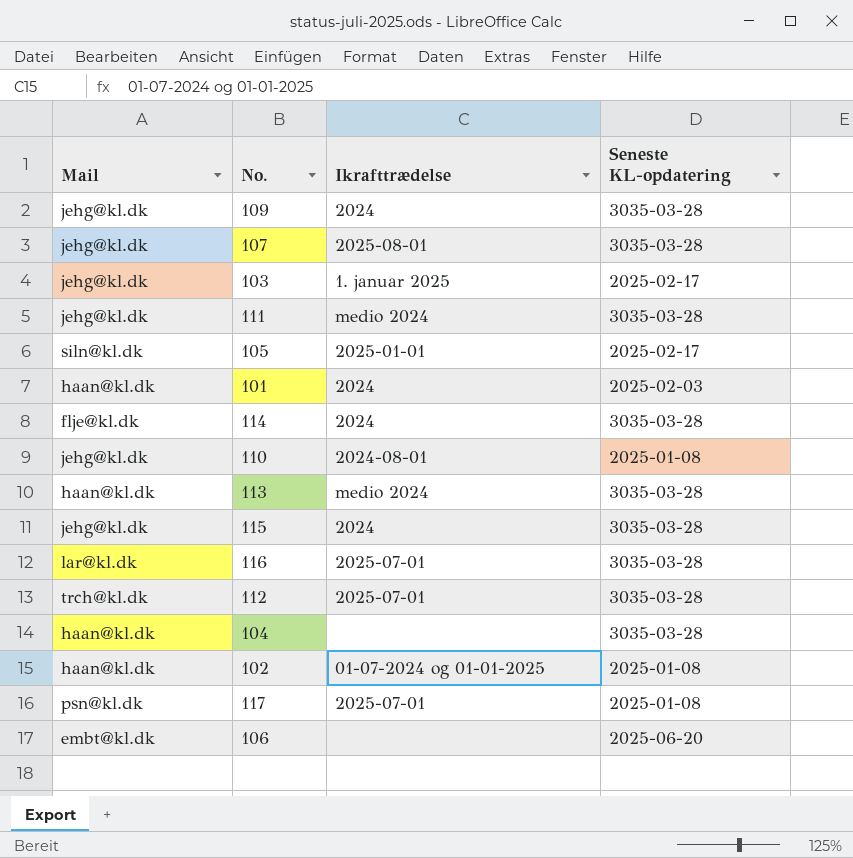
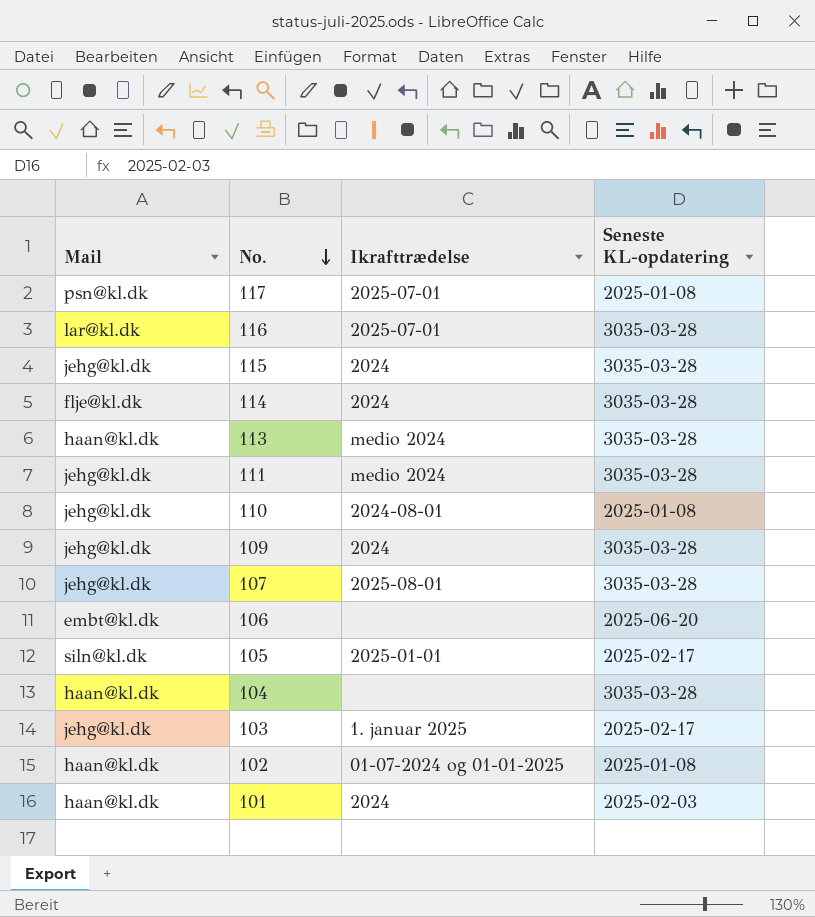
row order: none -> No. descending
row 112: trch@kl.dk | 2025-07-01 | 3035-03-28 -> none

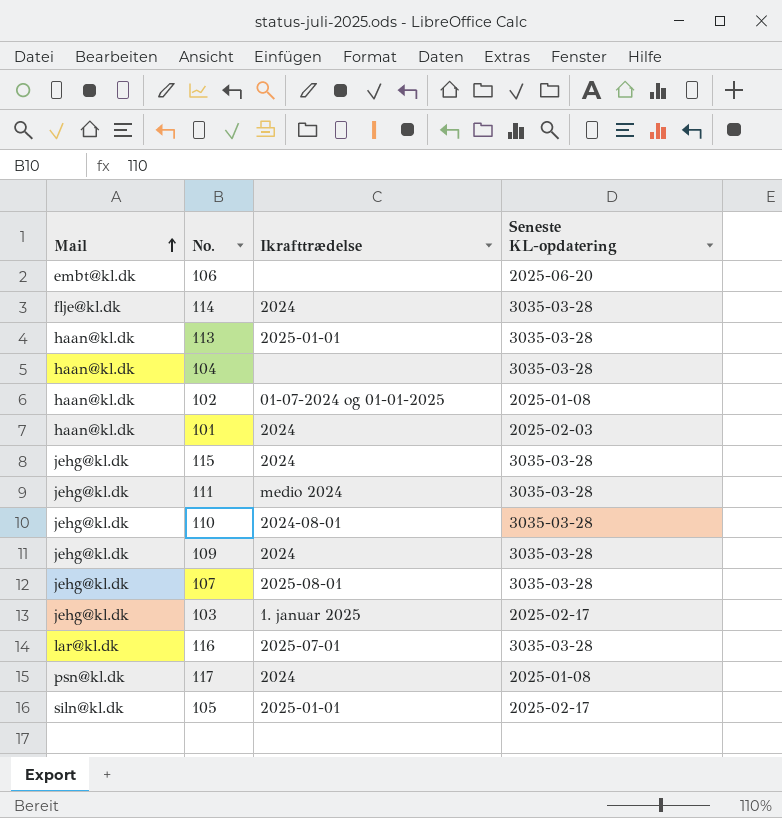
row order: No. descending -> Mail ascending
113 | Ikrafttrædelse: medio 2024 -> 2025-01-01
110 | Seneste KL-opdatering: 2025-01-08 -> 3035-03-28
117 | Ikrafttrædelse: 2025-07-01 -> 2024

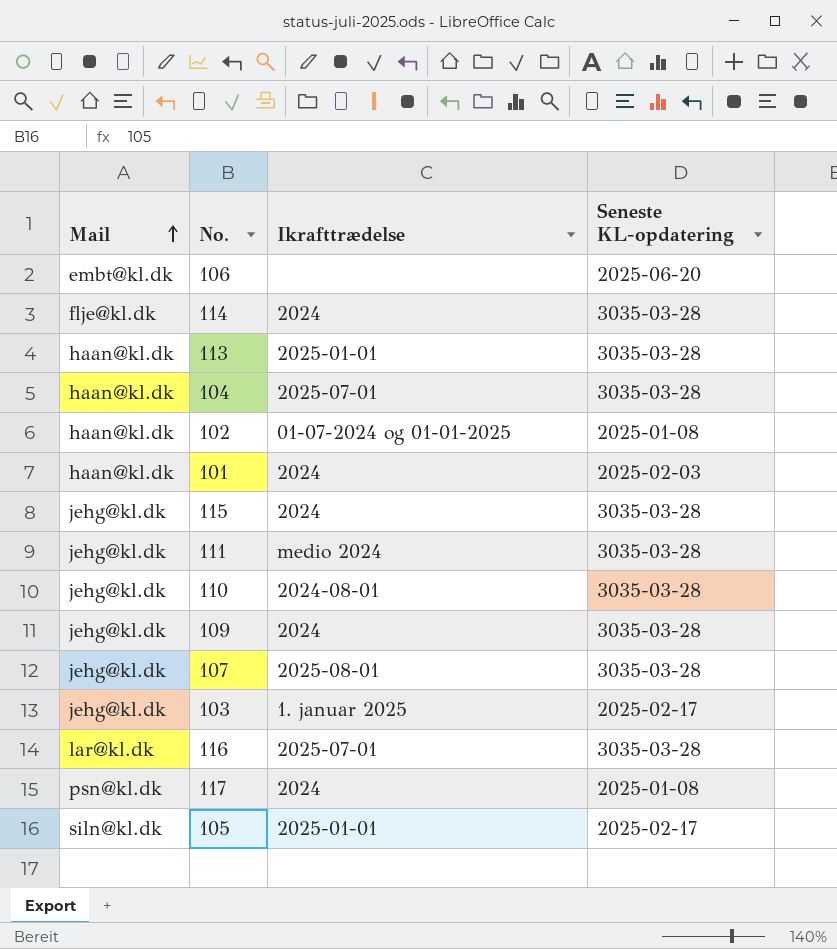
104 | Ikrafttrædelse: none -> 2025-07-01

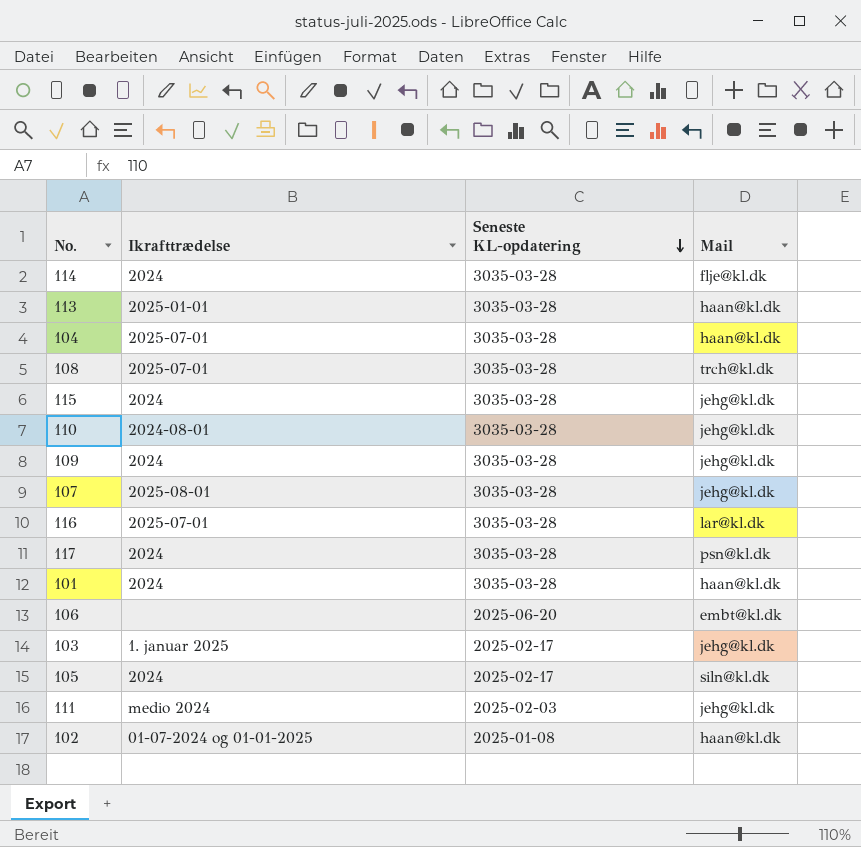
row order: Mail ascending -> Seneste KL-opdatering descending
column Mail | position: 1 -> 4
row 108: none -> 2025-07-01 | 3035-03-28 | trch@kl.dk
117 | Seneste KL-opdatering: 2025-01-08 -> 3035-03-28
101 | Seneste KL-opdatering: 2025-02-03 -> 3035-03-28
105 | Ikrafttrædelse: 2025-01-01 -> 2024
111 | Seneste KL-opdatering: 3035-03-28 -> 2025-02-03

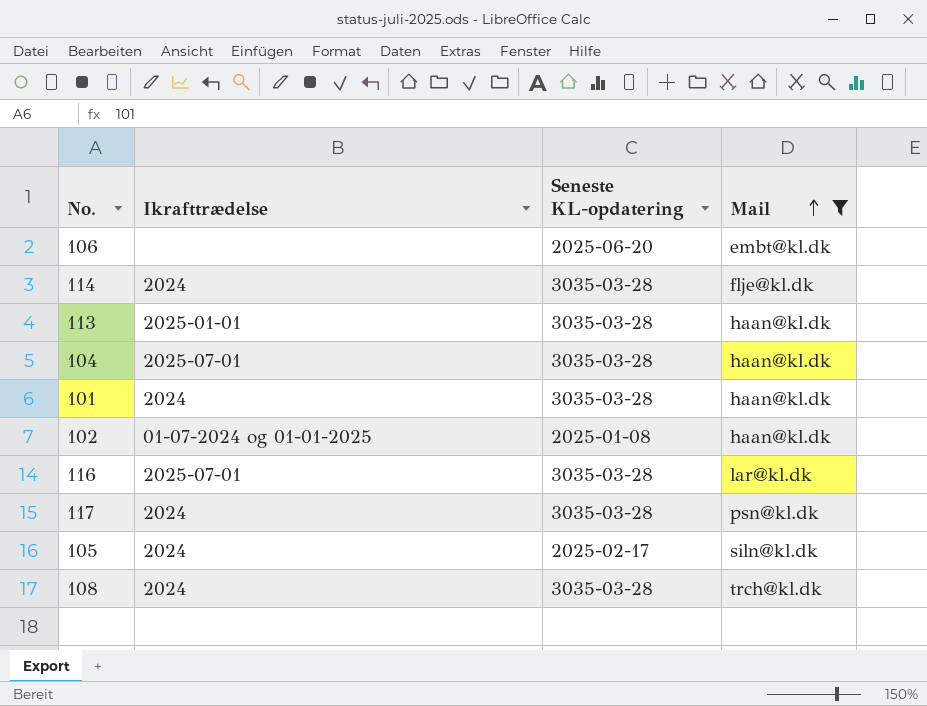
filter: none -> Mail != jehg@kl.dk
row order: Seneste KL-opdatering descending -> Mail ascending
108 | Ikrafttrædelse: 2025-07-01 -> 2024

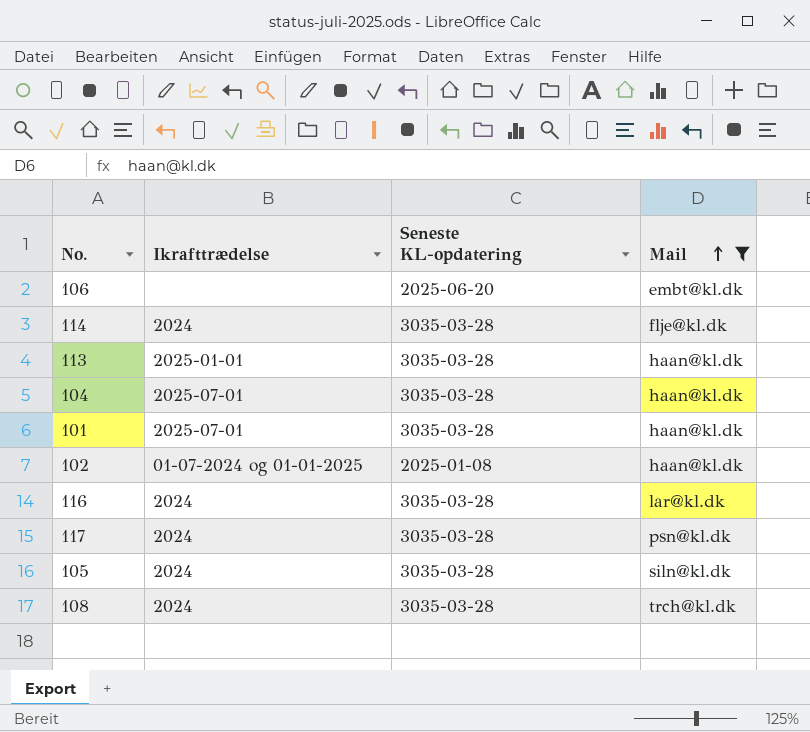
101 | Ikrafttrædelse: 2024 -> 2025-07-01
116 | Ikrafttrædelse: 2025-07-01 -> 2024
105 | Seneste KL-opdatering: 2025-02-17 -> 3035-03-28

